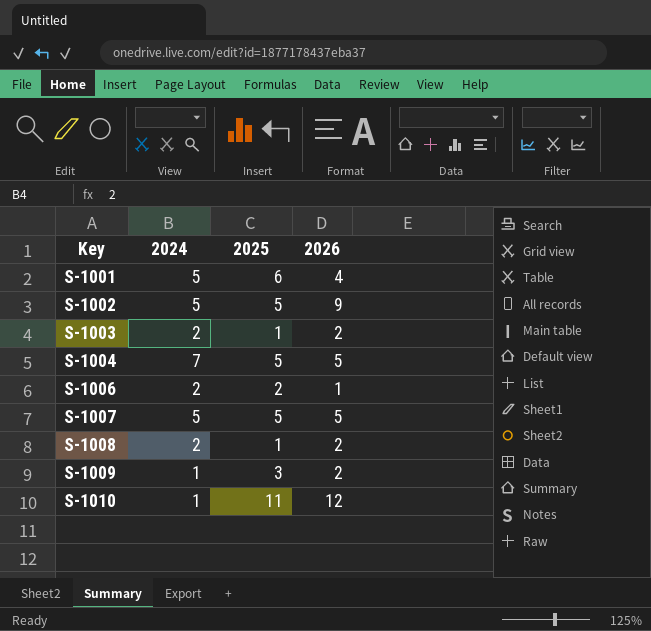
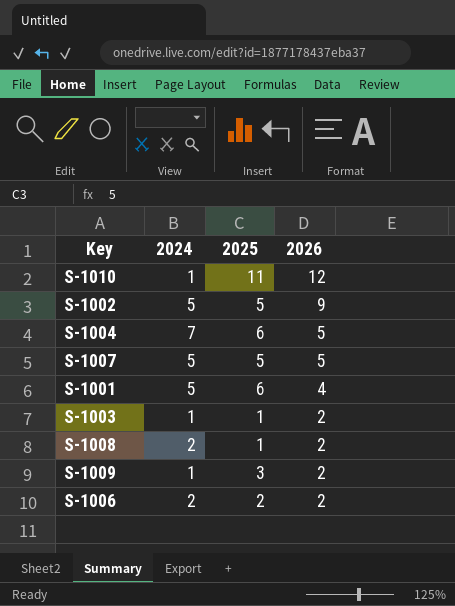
row order: Key ascending -> 2026 descending
S-1004 | 2025: 5 -> 6
S-1003 | 2024: 2 -> 1
S-1006 | 2026: 1 -> 2

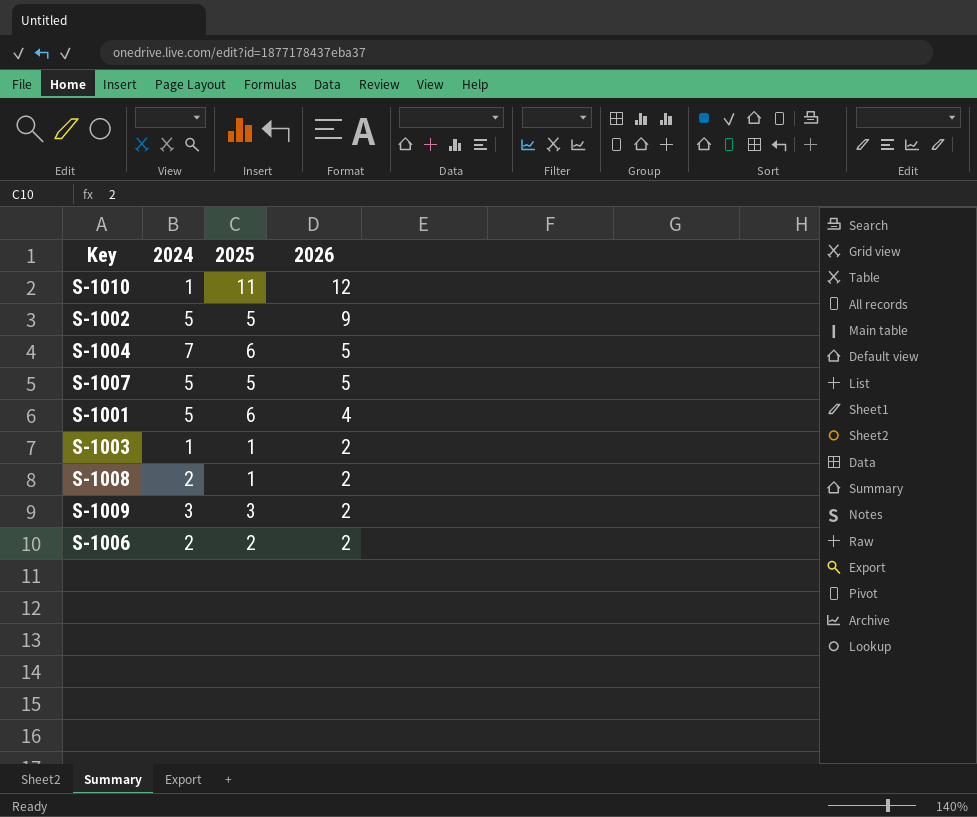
S-1009 | 2024: 1 -> 3

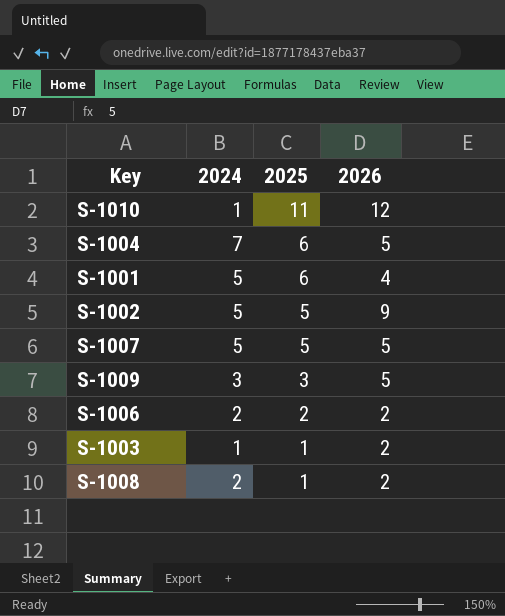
row order: 2026 descending -> 2025 descending
S-1009 | 2026: 2 -> 5

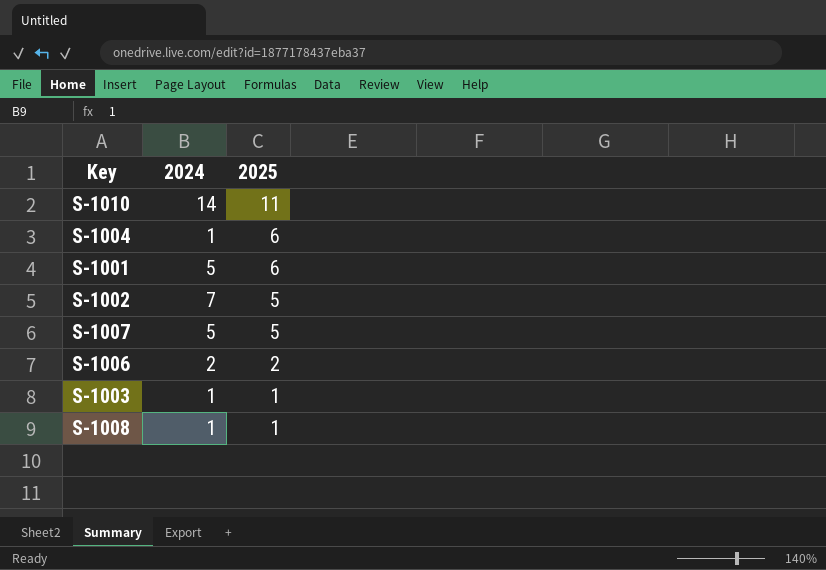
column 2026 | position: 4 -> none
row S-1009: 3 | 3 | 5 -> none
S-1010 | 2024: 1 -> 14
S-1004 | 2024: 7 -> 1
S-1002 | 2024: 5 -> 7
S-1008 | 2024: 2 -> 1

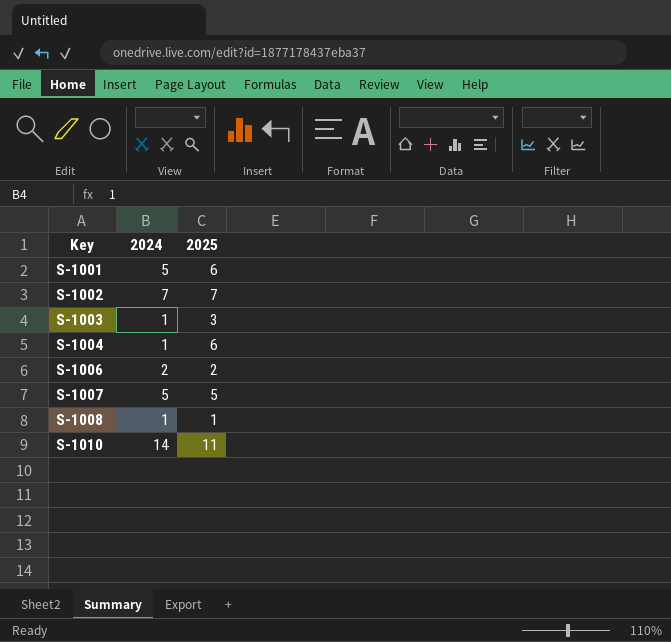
row order: 2025 descending -> Key ascending
S-1002 | 2025: 5 -> 7
S-1003 | 2025: 1 -> 3

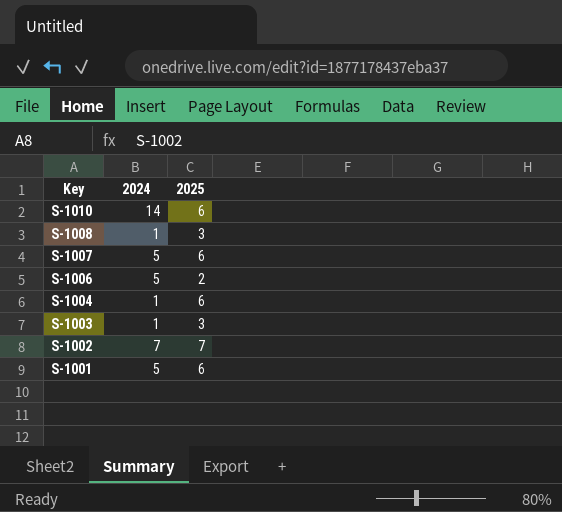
row order: Key ascending -> Key descending
S-1010 | 2025: 11 -> 6
S-1008 | 2025: 1 -> 3
S-1007 | 2025: 5 -> 6
S-1006 | 2024: 2 -> 5

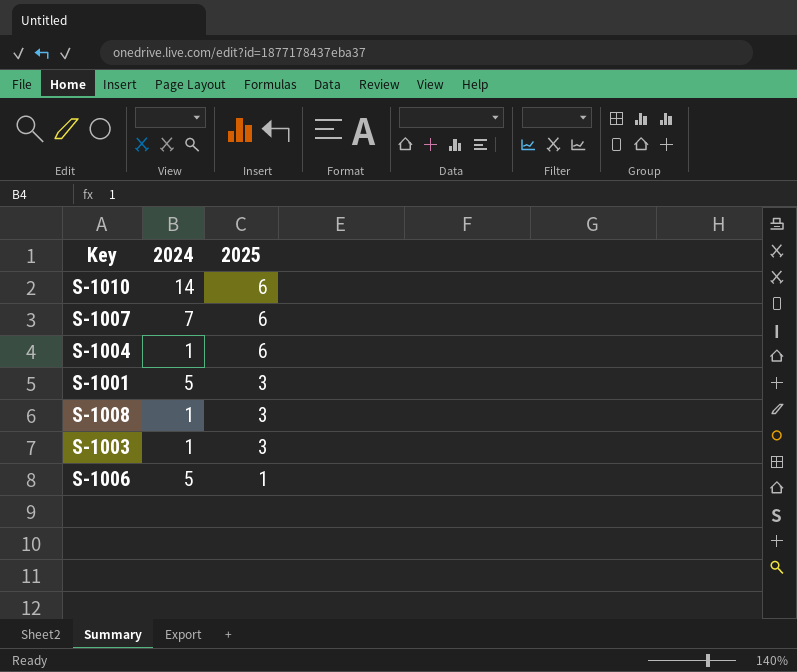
row order: Key descending -> 2025 descending
row S-1002: 7 | 7 -> none
S-1007 | 2024: 5 -> 7
S-1001 | 2025: 6 -> 3
S-1006 | 2025: 2 -> 1

